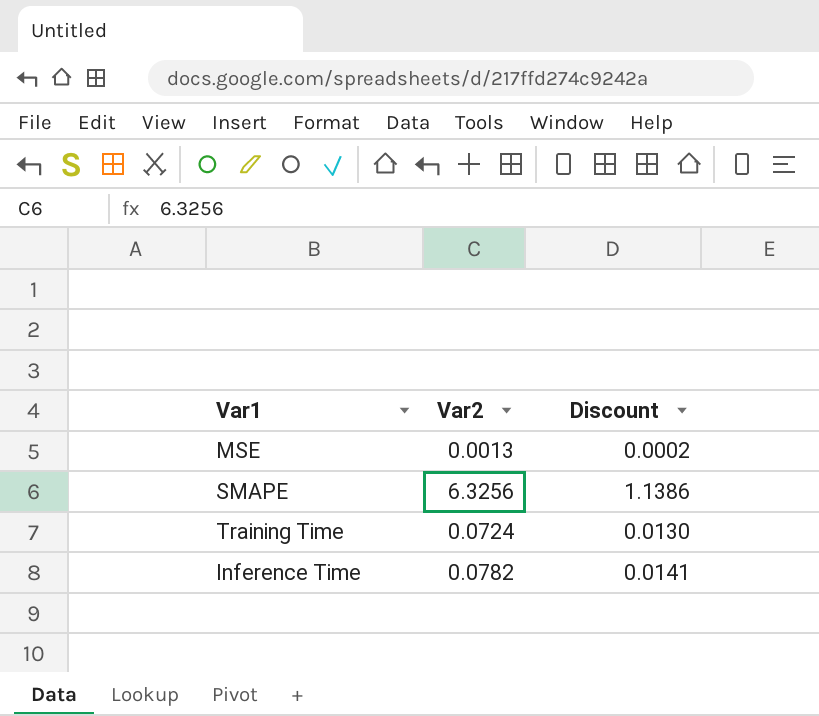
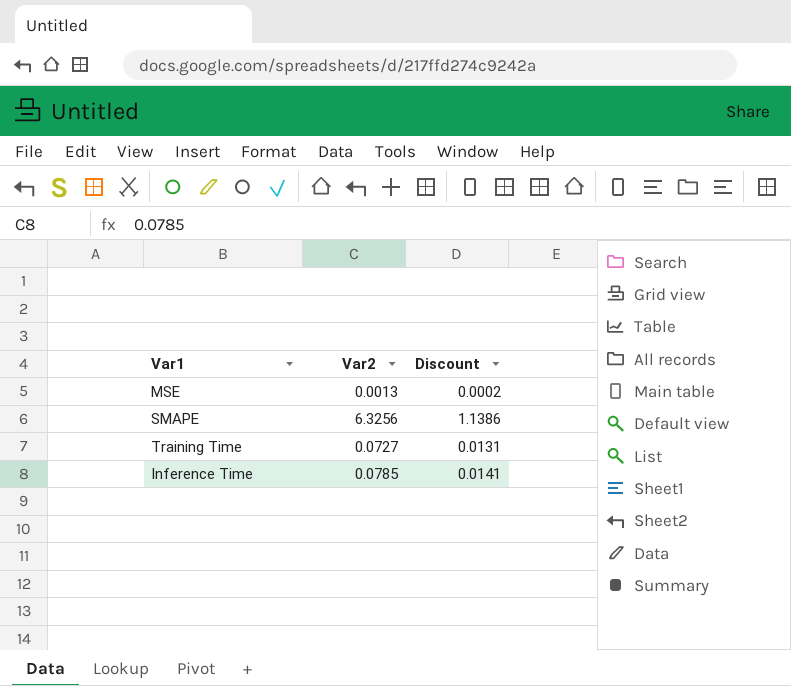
Training Time | Var2: 0.0724 -> 0.0727
Training Time | Discount: 0.0130 -> 0.0131
Inference Time | Var2: 0.0782 -> 0.0785

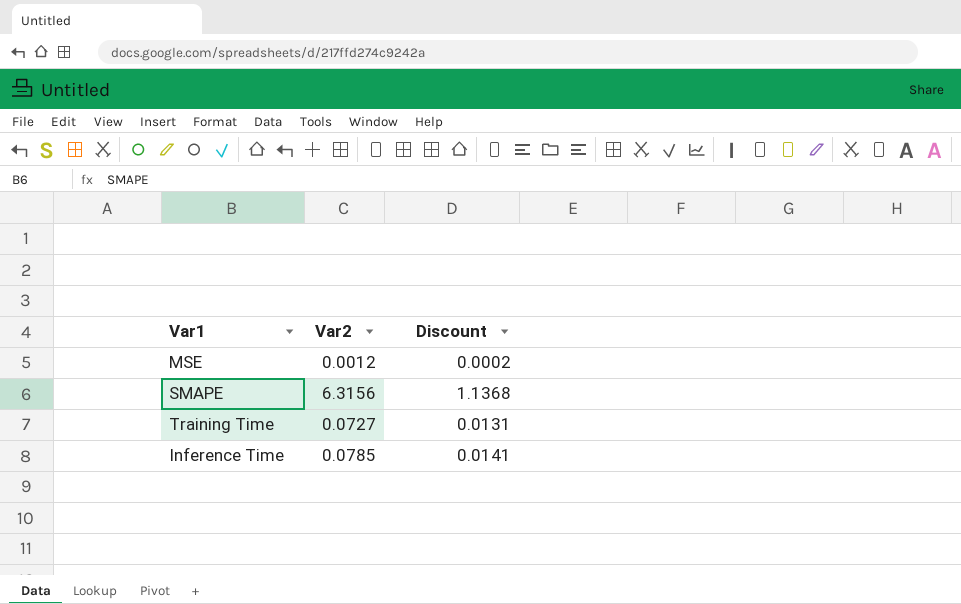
MSE | Var2: 0.0013 -> 0.0012
SMAPE | Var2: 6.3256 -> 6.3156
SMAPE | Discount: 1.1386 -> 1.1368

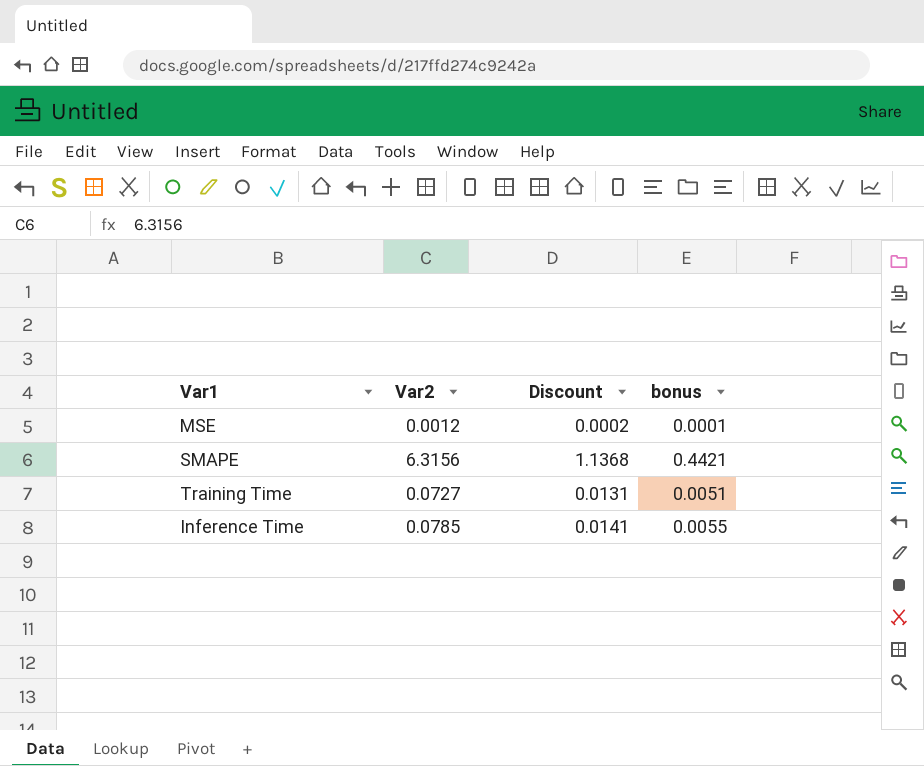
column bonus | formula: none -> [Var2] * 0.07

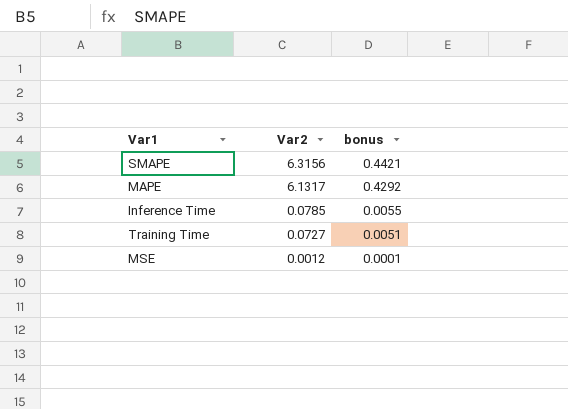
row order: none -> Var2 descending
column Discount | formula: [Var2] * 0.18 -> none
row MAPE: none -> 6.1317 | 0.4292

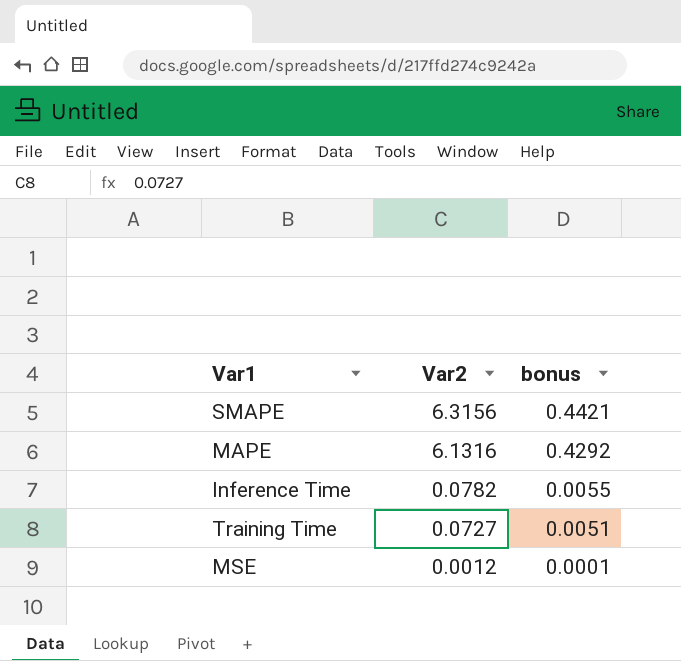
MAPE | Var2: 6.1317 -> 6.1316
Inference Time | Var2: 0.0785 -> 0.0782

